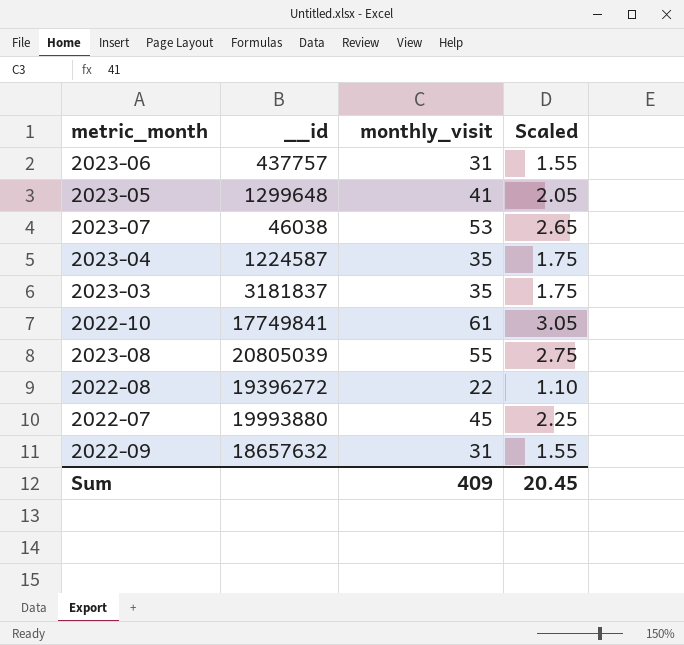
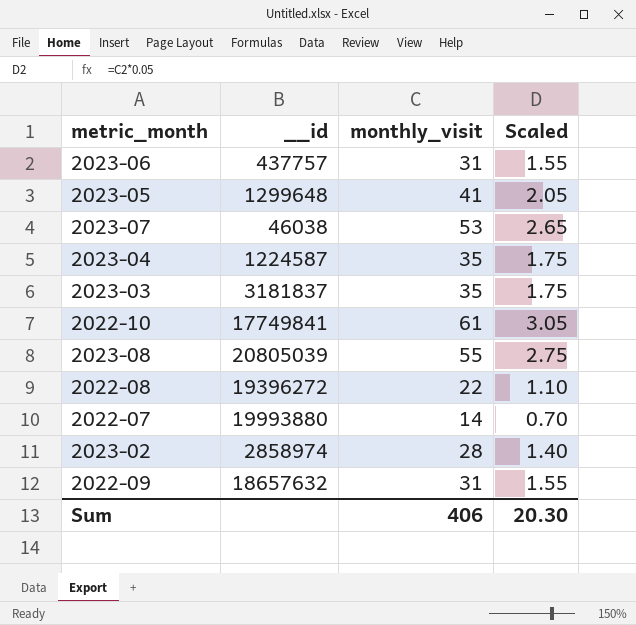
2022-07 | monthly_visit: 45 -> 14
2022-07 | Scaled: 2.25 -> 0.70
row 2023-02: none -> 2858974 | 28 | 1.40
Sum | monthly_visit: 409 -> 406
Sum | Scaled: 20.45 -> 20.30

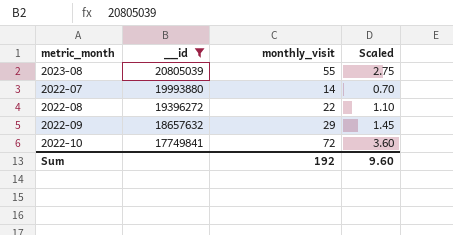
filter: none -> __id >= 17749841
row order: none -> __id descending
2022-09 | monthly_visit: 31 -> 29
2022-09 | Scaled: 1.55 -> 1.45
2022-10 | monthly_visit: 61 -> 72
2022-10 | Scaled: 3.05 -> 3.60
Sum | monthly_visit: 406 -> 192
Sum | Scaled: 20.30 -> 9.60

